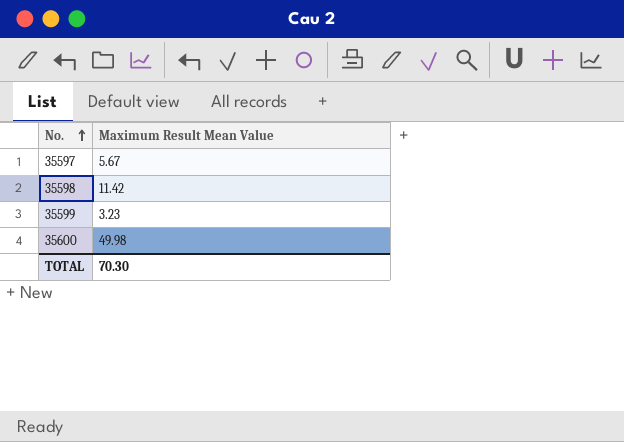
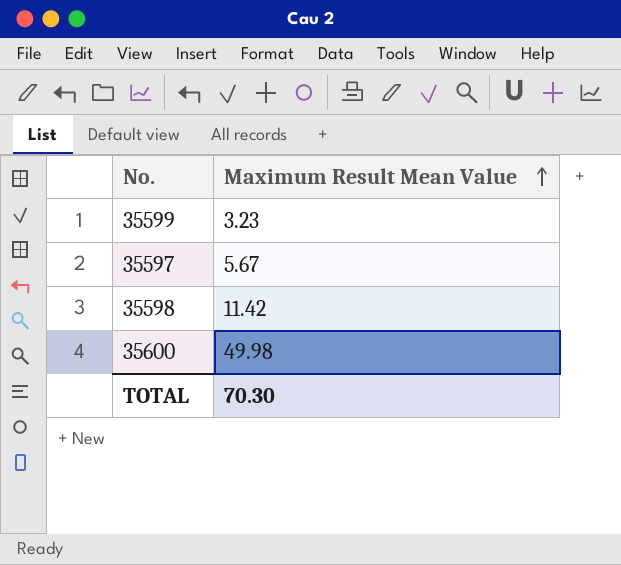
row order: No. ascending -> Maximum Result Mean Value ascending

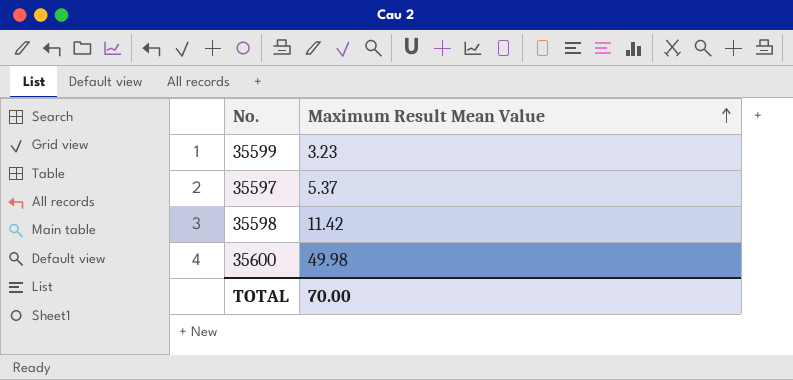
35597 | Maximum Result Mean Value: 5.67 -> 5.37
TOTAL | Maximum Result Mean Value: 70.30 -> 70.00

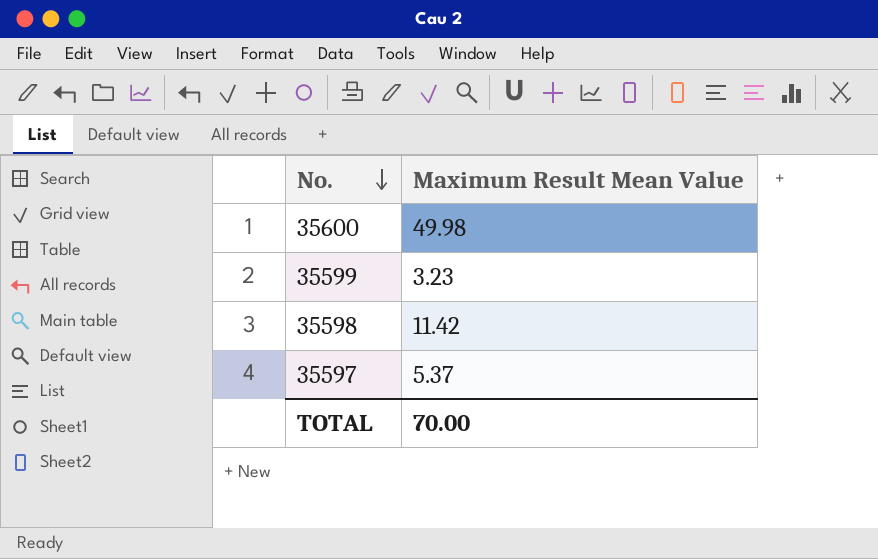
row order: Maximum Result Mean Value ascending -> No. descending

